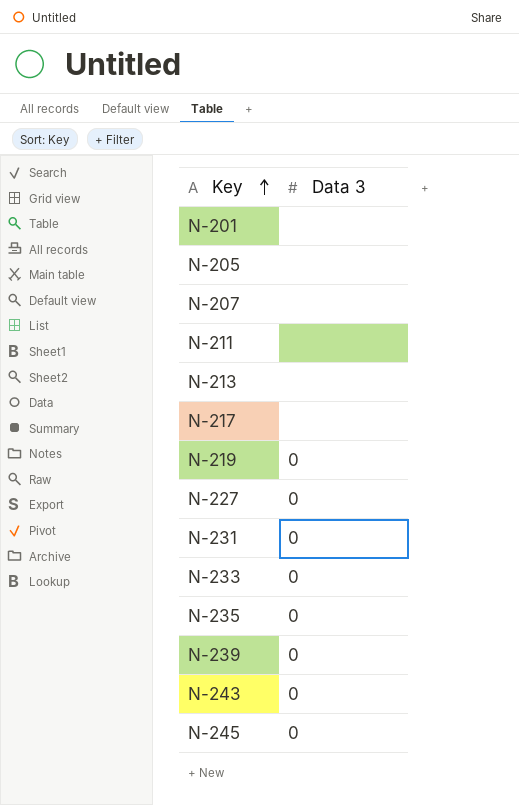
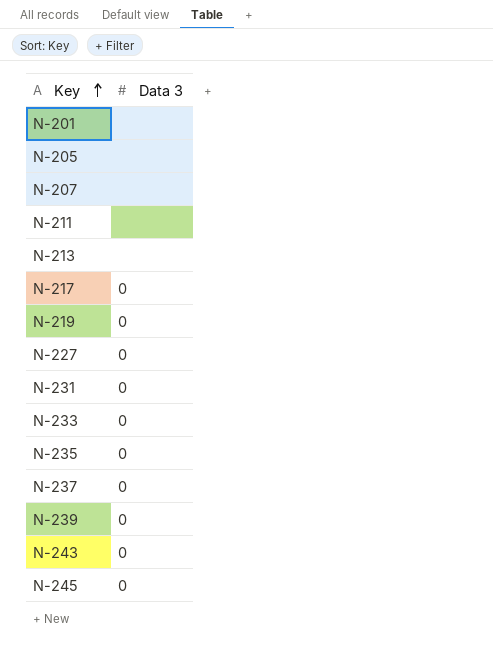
N-217 | Data 3: none -> 0
row N-237: none -> 0

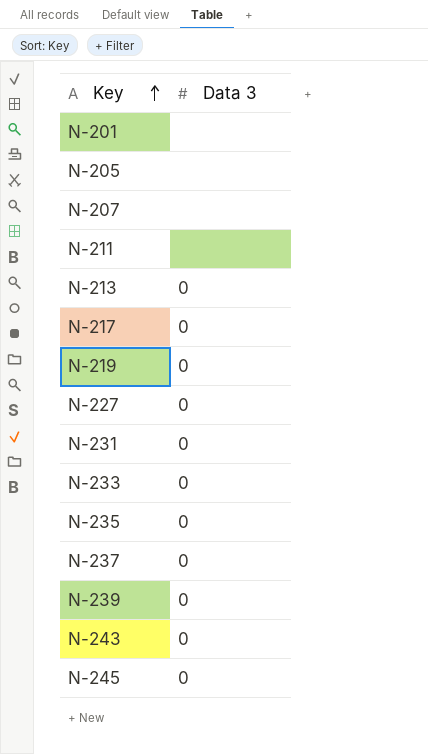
N-213 | Data 3: none -> 0

